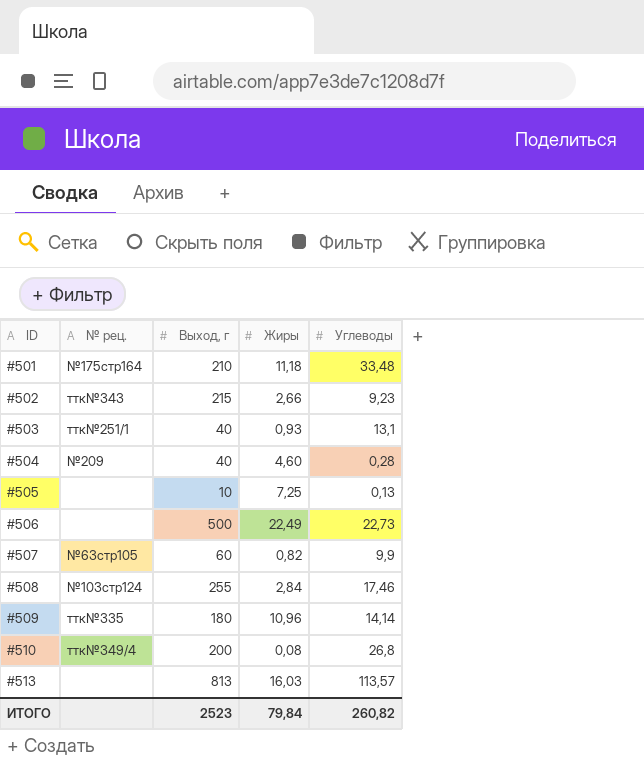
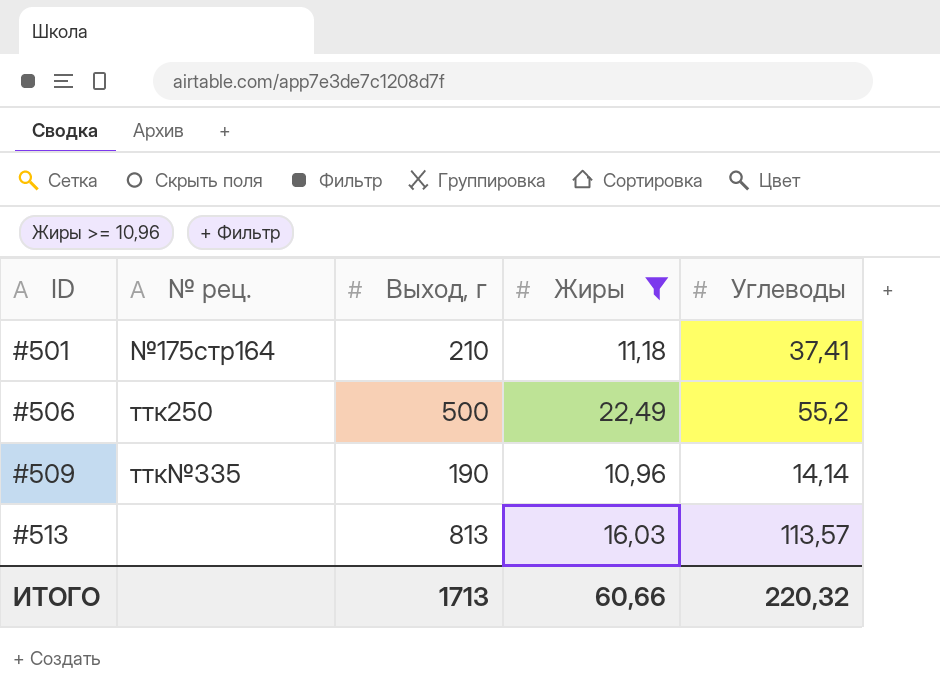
filter: none -> Жиры >= 10,96
#501 | Углеводы: 33,48 -> 37,41
#506 | № рец.: none -> ттк250
#506 | Углеводы: 22,73 -> 55,2
#509 | Выход, г: 180 -> 190
ИТОГО | Выход, г: 2523 -> 1713
ИТОГО | Жиры: 79,84 -> 60,66
ИТОГО | Углеводы: 260,82 -> 220,32

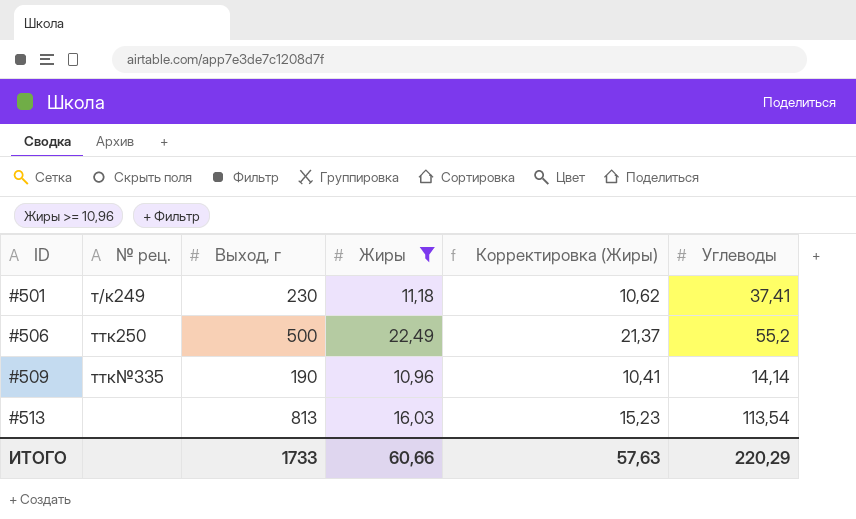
column Корректировка (Жиры) | formula: none -> [Жиры] * 0,95
#501 | № рец.: №175стр164 -> т/к249
#501 | Выход, г: 210 -> 230
#513 | Углеводы: 113,57 -> 113,54
ИТОГО | Выход, г: 1713 -> 1733
ИТОГО | Углеводы: 220,32 -> 220,29

